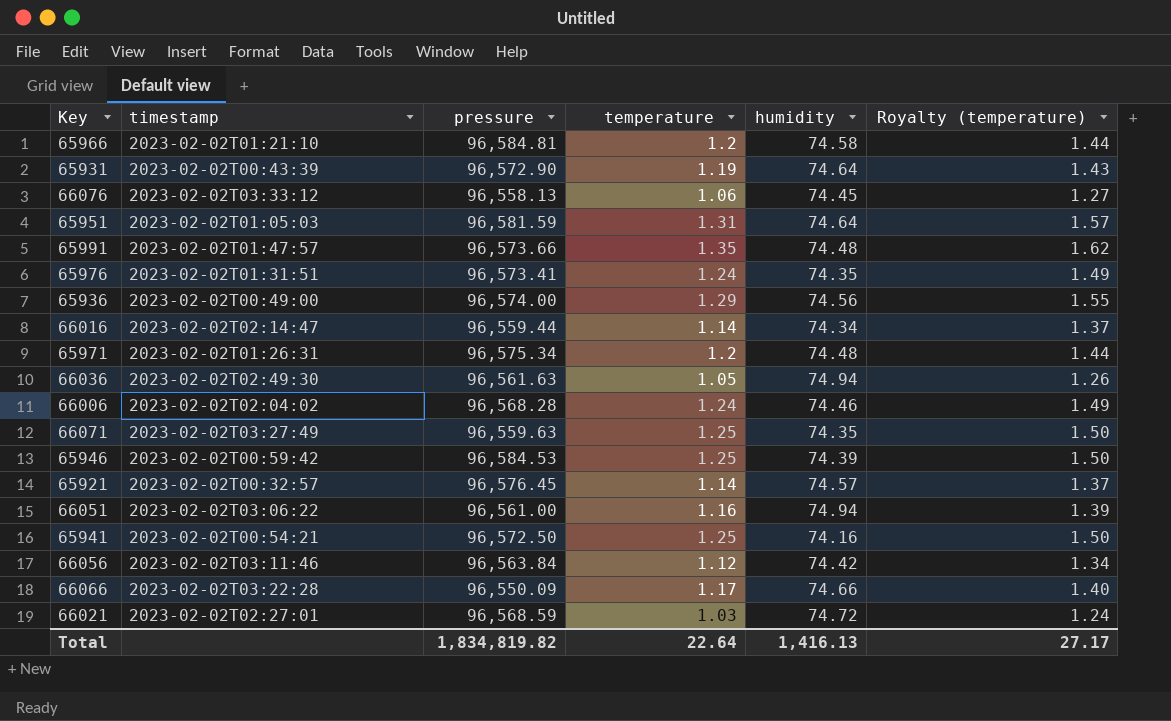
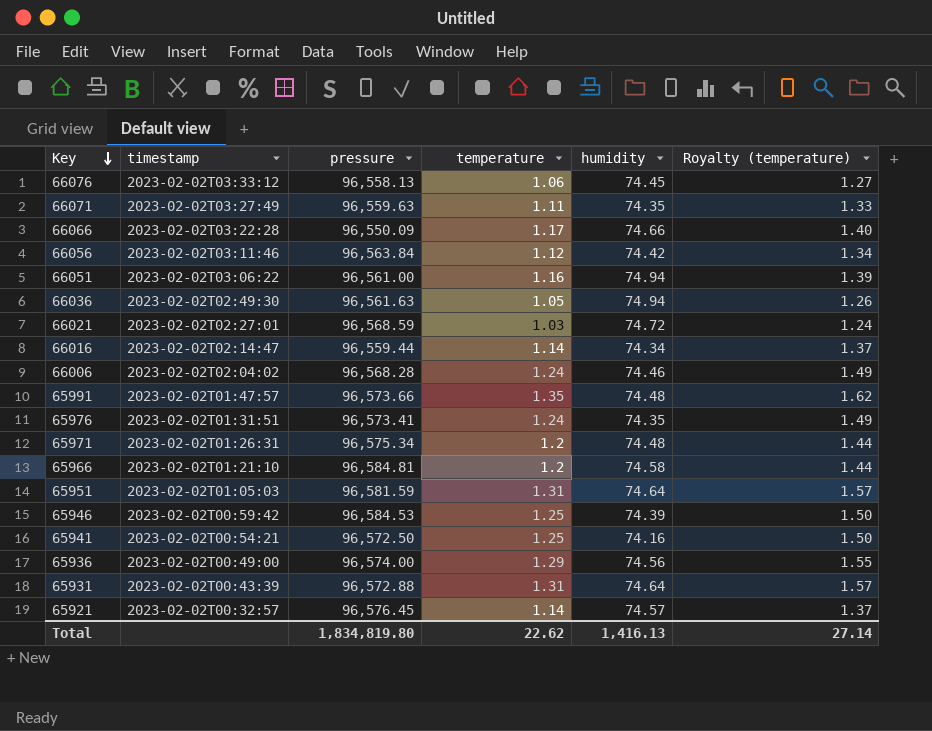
row order: none -> Key descending
66071 | temperature: 1.25 -> 1.11
66071 | Royalty (temperature): 1.50 -> 1.33
65931 | pressure: 96,572.90 -> 96,572.88
65931 | temperature: 1.19 -> 1.31
65931 | Royalty (temperature): 1.43 -> 1.57
Total | pressure: 1,834,819.82 -> 1,834,819.80
Total | temperature: 22.64 -> 22.62
Total | Royalty (temperature): 27.17 -> 27.14

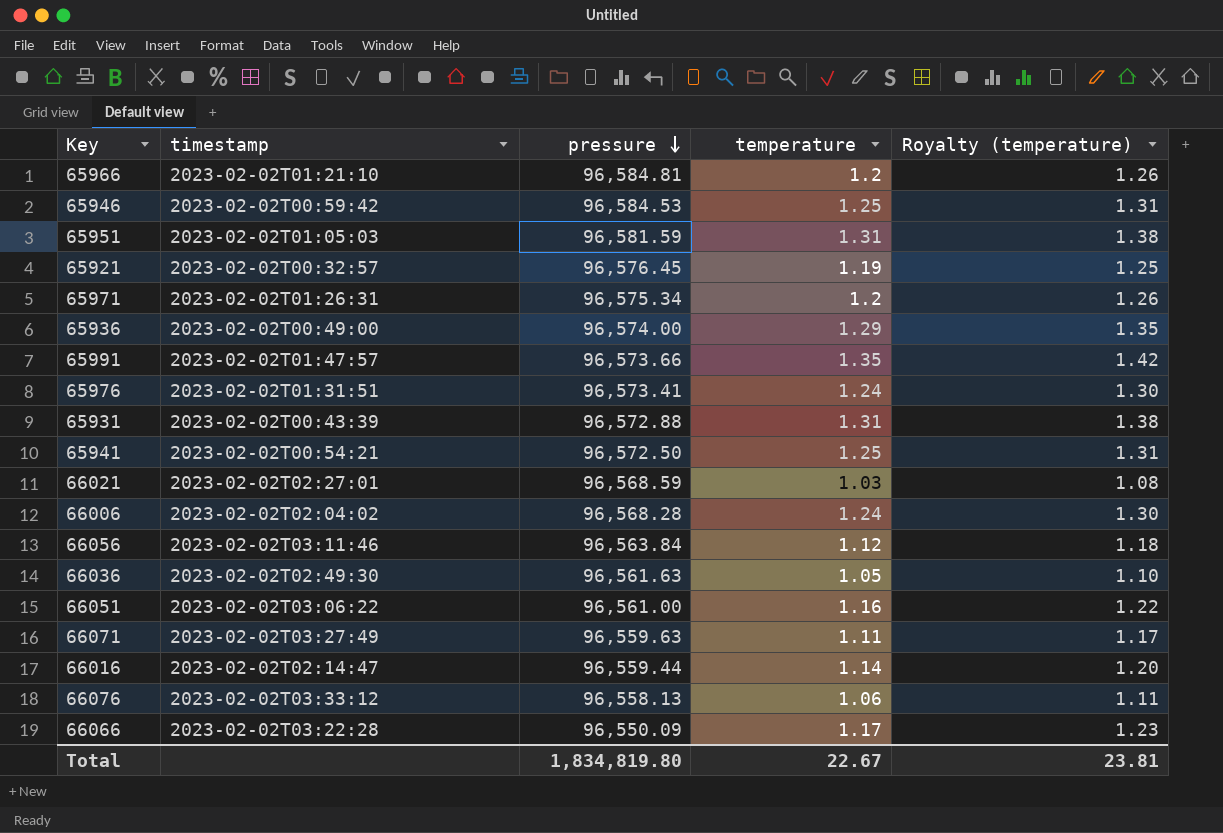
row order: Key descending -> pressure descending
column humidity | position: 5 -> none
column Royalty (temperature) | formula: [temperature] * 1.2 -> [temperature] * 1.05
65921 | temperature: 1.14 -> 1.19
Total | temperature: 22.62 -> 22.67
Total | Royalty (temperature): 27.14 -> 23.81

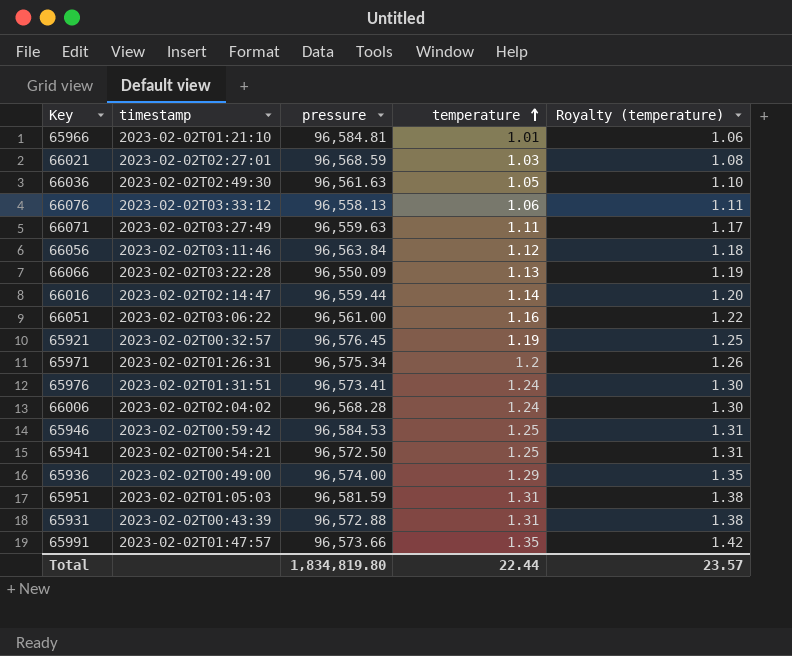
row order: pressure descending -> temperature ascending
65966 | temperature: 1.2 -> 1.01
65966 | Royalty (temperature): 1.26 -> 1.06
66066 | temperature: 1.17 -> 1.13
66066 | Royalty (temperature): 1.23 -> 1.19
Total | temperature: 22.67 -> 22.44
Total | Royalty (temperature): 23.81 -> 23.57

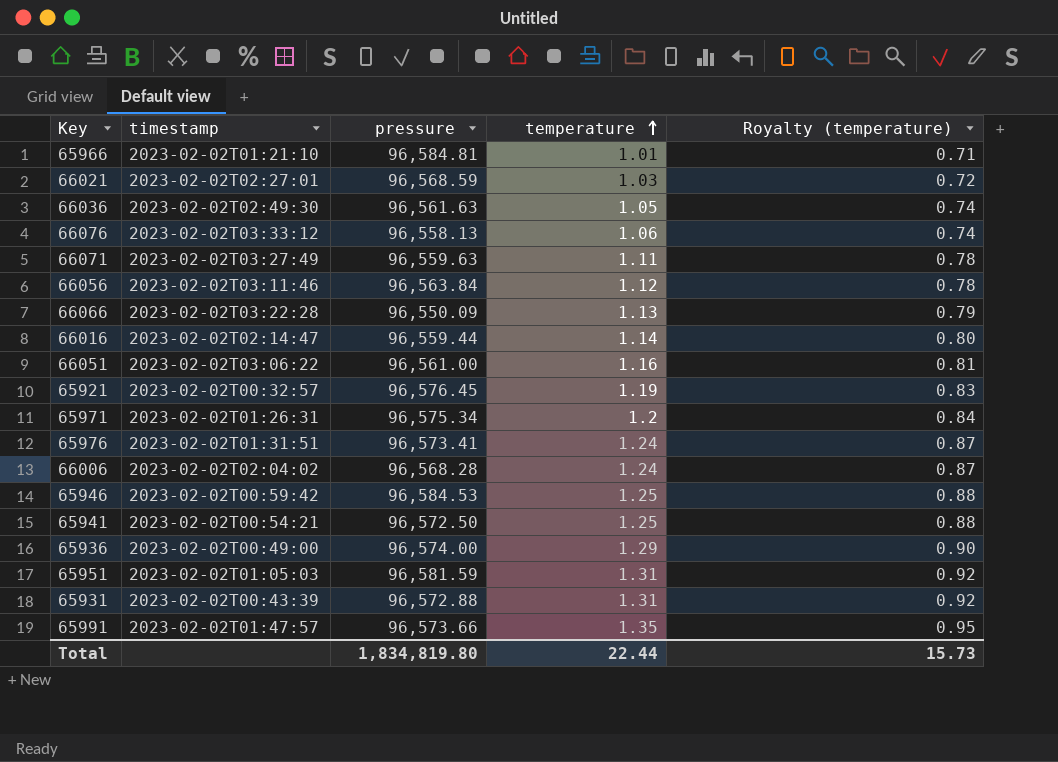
column Royalty (temperature) | formula: [temperature] * 1.05 -> [temperature] * 0.7
Total | Royalty (temperature): 23.57 -> 15.73

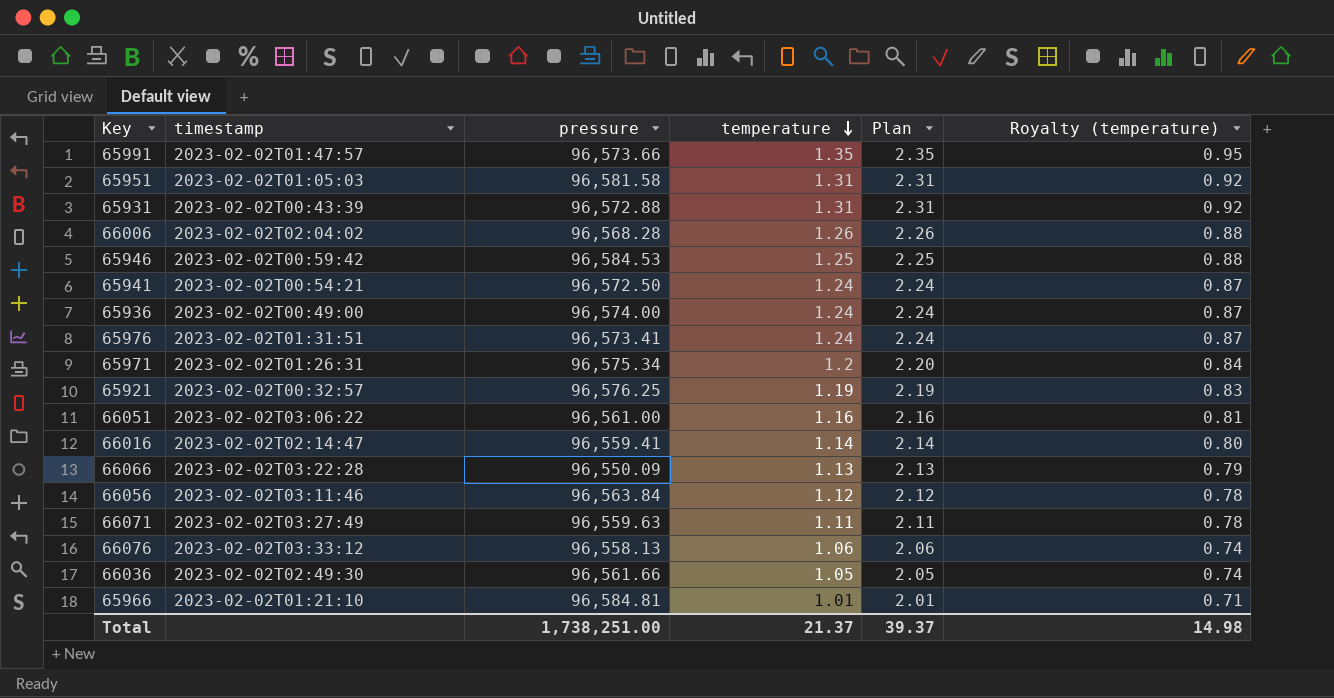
row order: temperature ascending -> temperature descending
column Plan | formula: none -> [temperature] + 1
row 66021: 2023-02-02T02:27:01 | 96,568.59 | 1.03 | 0.72 -> none
65951 | pressure: 96,581.59 -> 96,581.58
66006 | temperature: 1.24 -> 1.26
66006 | Royalty (temperature): 0.87 -> 0.88
65941 | temperature: 1.25 -> 1.24
65941 | Royalty (temperature): 0.88 -> 0.87
65936 | temperature: 1.29 -> 1.24
65936 | Royalty (temperature): 0.90 -> 0.87
65921 | pressure: 96,576.45 -> 96,576.25
66016 | pressure: 96,559.44 -> 96,559.41
66036 | pressure: 96,561.63 -> 96,561.66
Total | pressure: 1,834,819.80 -> 1,738,251.00
Total | temperature: 22.44 -> 21.37
Total | Royalty (temperature): 15.73 -> 14.98

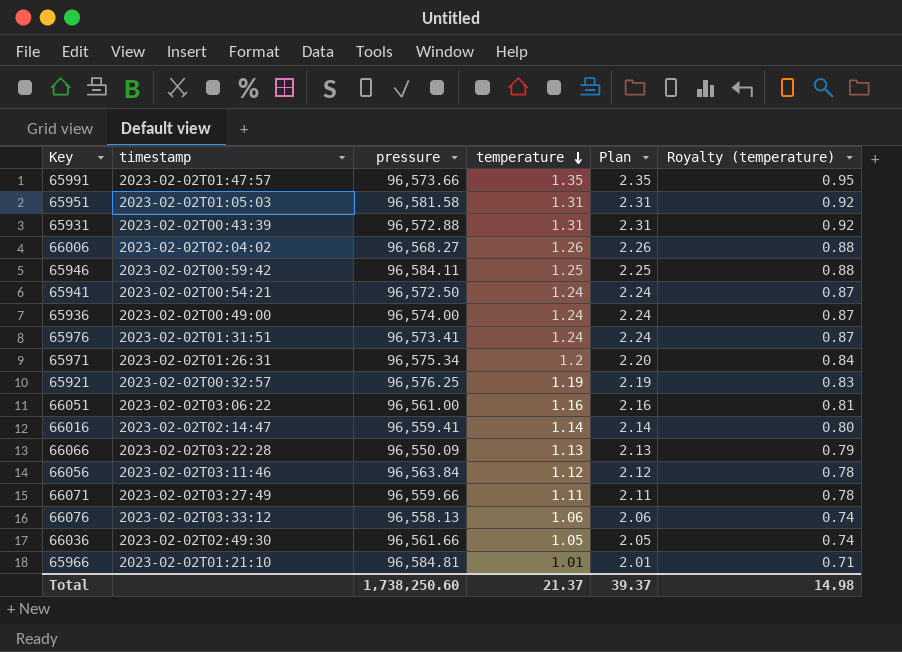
66006 | pressure: 96,568.28 -> 96,568.27
65946 | pressure: 96,584.53 -> 96,584.11
66071 | pressure: 96,559.63 -> 96,559.66
Total | pressure: 1,738,251.00 -> 1,738,250.60

